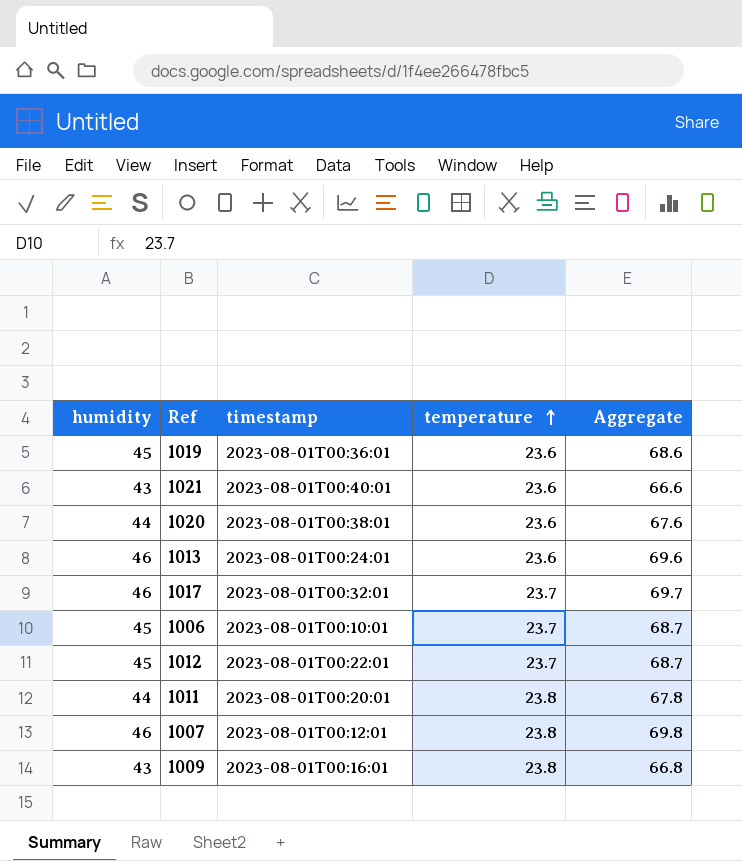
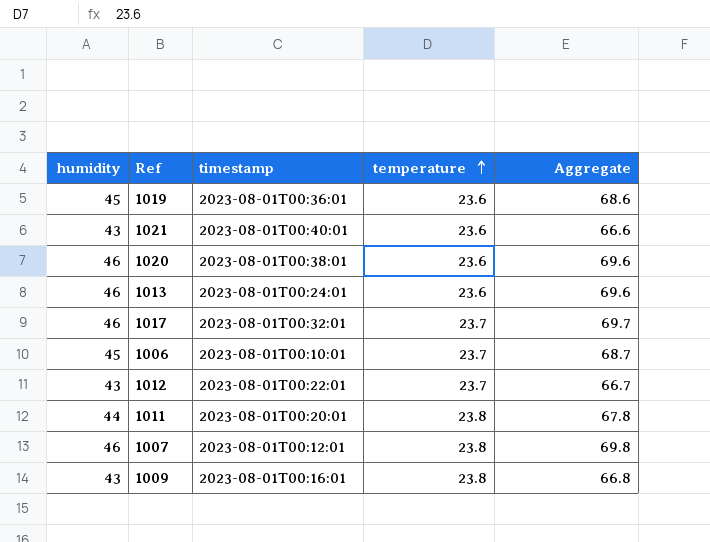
1020 | humidity: 44 -> 46
1020 | Aggregate: 67.6 -> 69.6
1012 | humidity: 45 -> 43
1012 | Aggregate: 68.7 -> 66.7

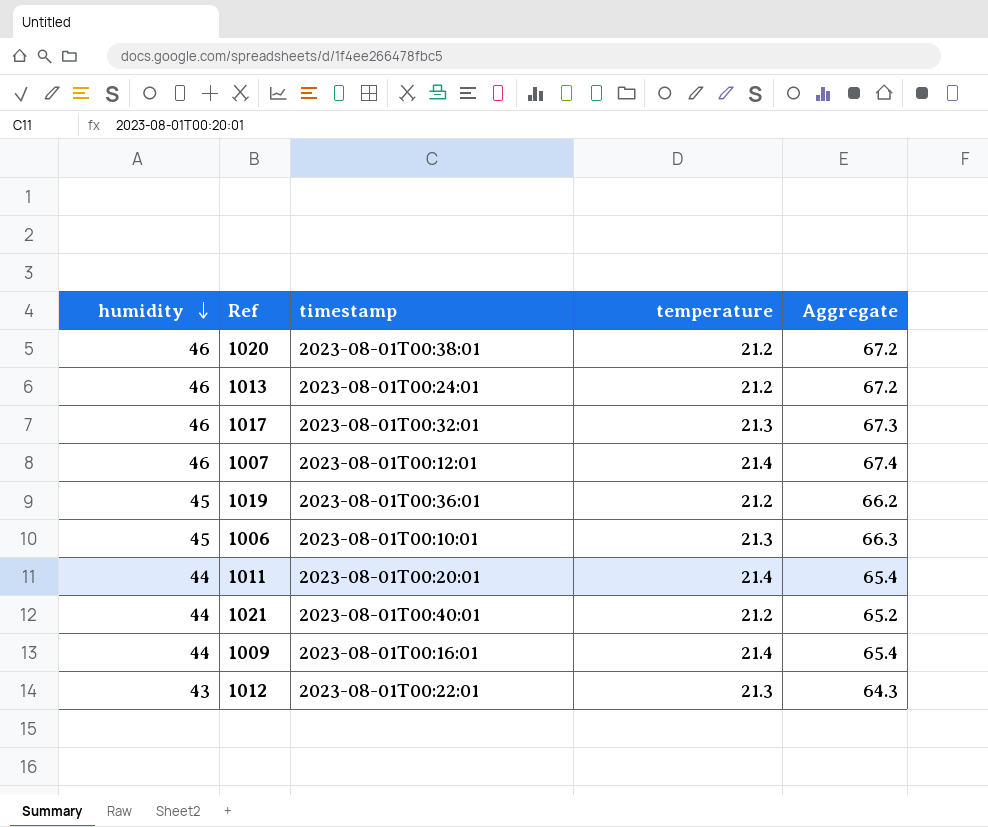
row order: temperature ascending -> humidity descending
1020 | temperature: 23.6 -> 21.2
1020 | Aggregate: 69.6 -> 67.2
1013 | temperature: 23.6 -> 21.2
1013 | Aggregate: 69.6 -> 67.2
1017 | temperature: 23.7 -> 21.3
1017 | Aggregate: 69.7 -> 67.3
1007 | temperature: 23.8 -> 21.4
1007 | Aggregate: 69.8 -> 67.4
1019 | temperature: 23.6 -> 21.2
1019 | Aggregate: 68.6 -> 66.2
1006 | temperature: 23.7 -> 21.3
1006 | Aggregate: 68.7 -> 66.3
1011 | temperature: 23.8 -> 21.4
1011 | Aggregate: 67.8 -> 65.4
1021 | humidity: 43 -> 44
1021 | temperature: 23.6 -> 21.2
1021 | Aggregate: 66.6 -> 65.2
1009 | humidity: 43 -> 44
1009 | temperature: 23.8 -> 21.4
1009 | Aggregate: 66.8 -> 65.4
1012 | temperature: 23.7 -> 21.3
1012 | Aggregate: 66.7 -> 64.3

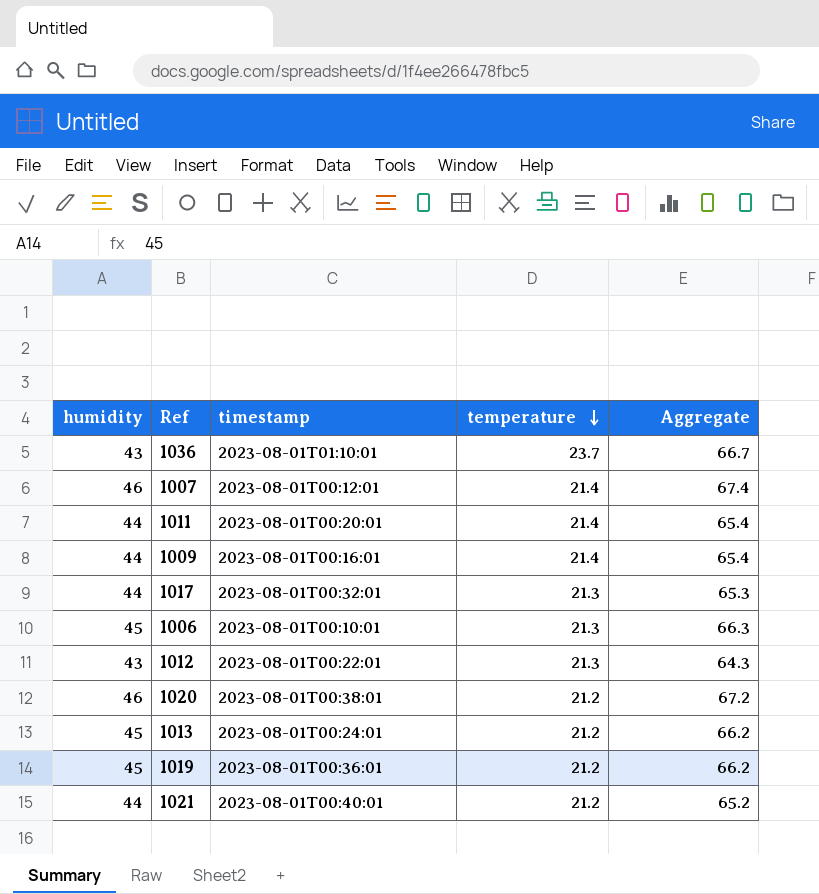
row order: humidity descending -> temperature descending
row 1036: none -> 43 | 2023-08-01T01:10:01 | 23.7 | 66.7
1017 | humidity: 46 -> 44
1017 | Aggregate: 67.3 -> 65.3
1013 | humidity: 46 -> 45
1013 | Aggregate: 67.2 -> 66.2

